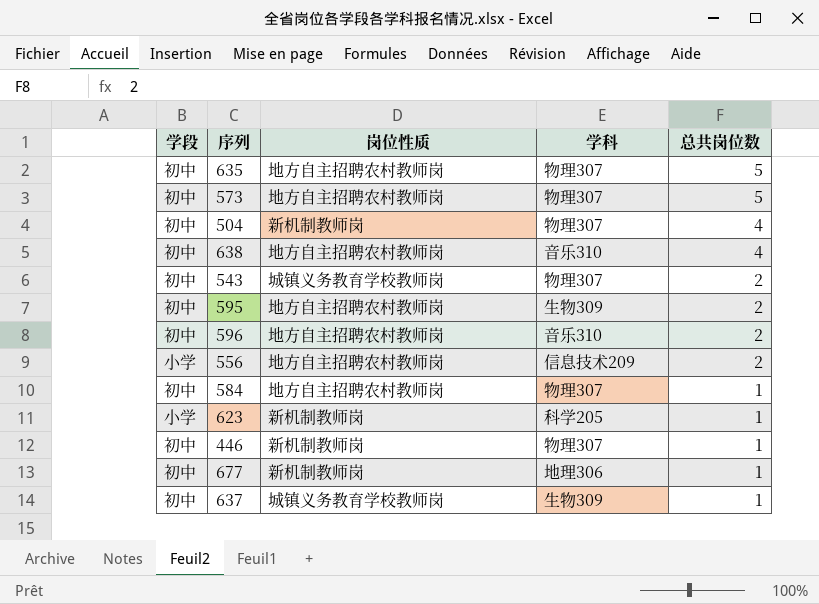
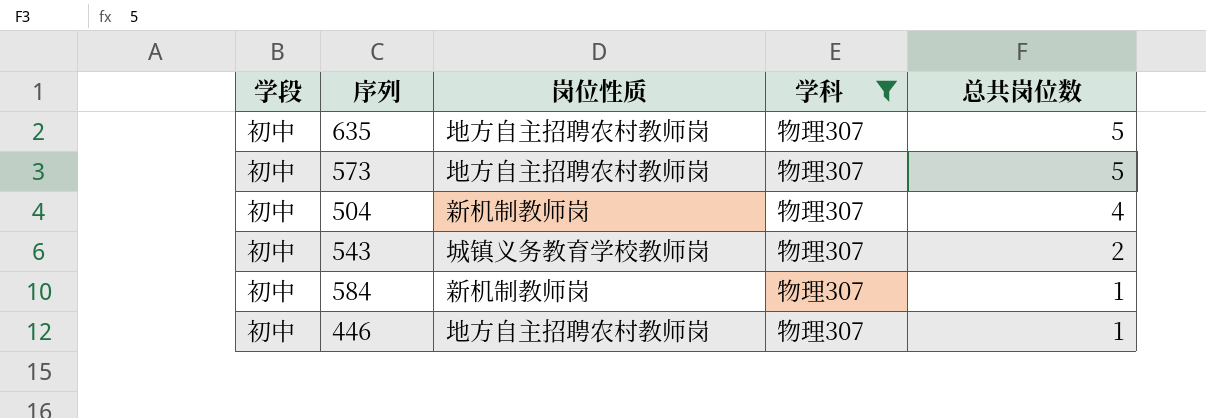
filter: none -> 学科 = 物理307
584 | 岗位性质: 地方自主招聘农村教师岗 -> 新机制教师岗
446 | 岗位性质: 新机制教师岗 -> 地方自主招聘农村教师岗

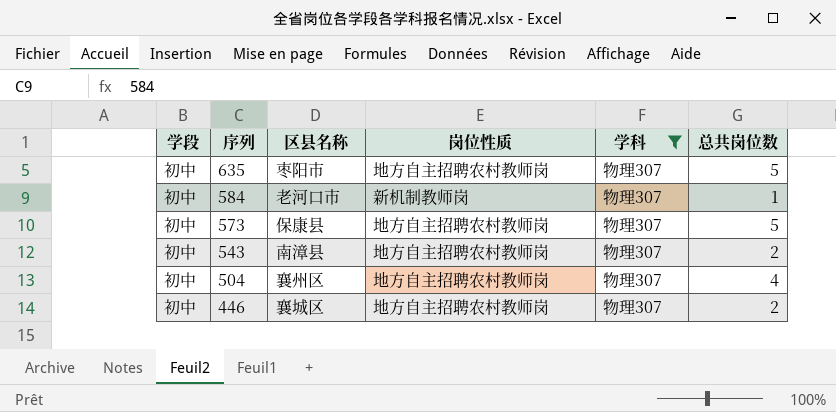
row order: 总共岗位数 descending -> 序列 descending
column 区县名称 | position: none -> 3
543 | 岗位性质: 城镇义务教育学校教师岗 -> 地方自主招聘农村教师岗
504 | 岗位性质: 新机制教师岗 -> 地方自主招聘农村教师岗
446 | 总共岗位数: 1 -> 2

